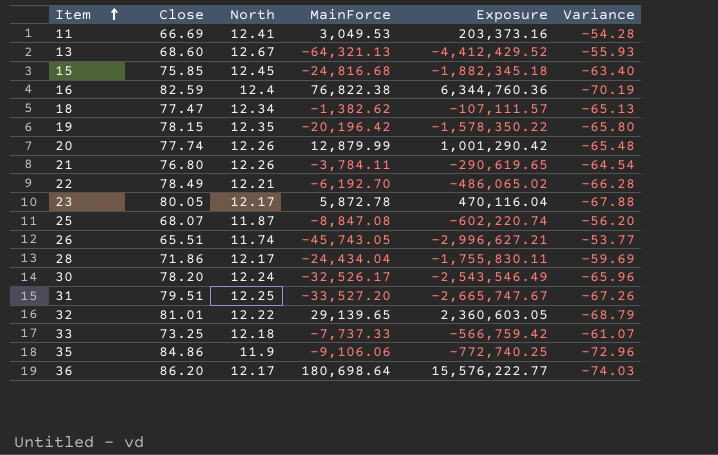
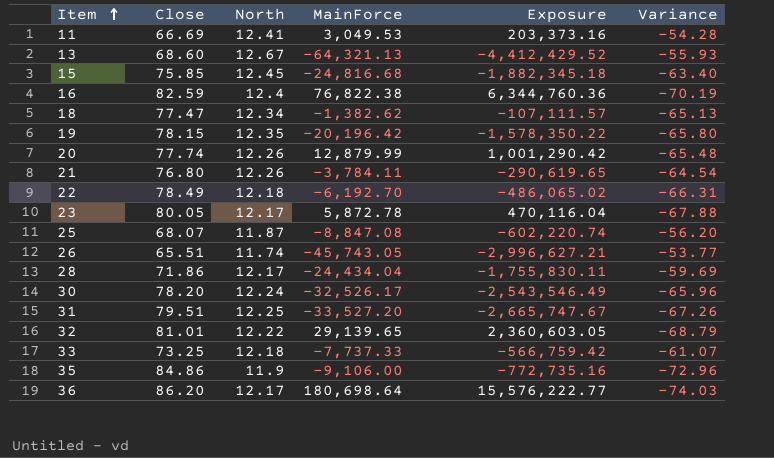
22 | North: 12.21 -> 12.18
22 | Variance: -66.28 -> -66.31
35 | MainForce: -9,106.06 -> -9,106.00
35 | Exposure: -772,740.25 -> -772,735.16

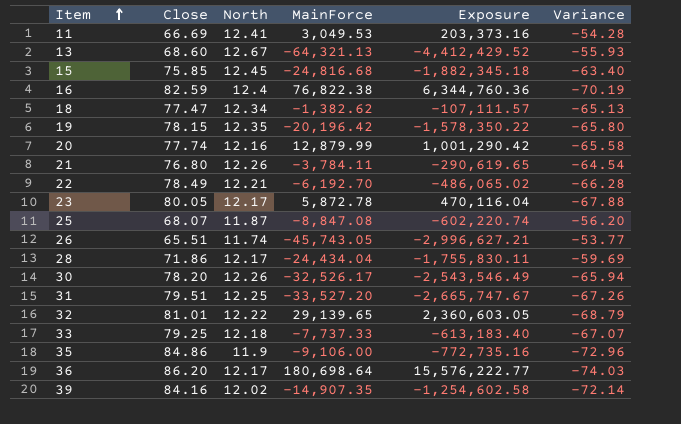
20 | North: 12.26 -> 12.16
20 | Variance: -65.48 -> -65.58
22 | North: 12.18 -> 12.21
22 | Variance: -66.31 -> -66.28
30 | North: 12.24 -> 12.26
30 | Variance: -65.96 -> -65.94
33 | Close: 73.25 -> 79.25
33 | Exposure: -566,759.42 -> -613,183.40
33 | Variance: -61.07 -> -67.07
row 39: none -> 84.16 | 12.02 | -14,907.35 | -1,254,602.58 | -72.14

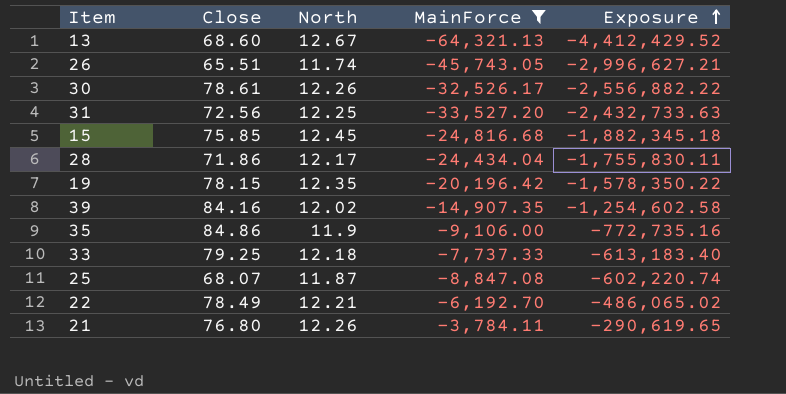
filter: none -> MainForce <= -3,784.11
row order: Item ascending -> Exposure ascending
column Variance | formula: [North] - [Close] -> none
30 | Close: 78.20 -> 78.61
30 | Exposure: -2,543,546.49 -> -2,556,882.22
31 | Close: 79.51 -> 72.56
31 | Exposure: -2,665,747.67 -> -2,432,733.63

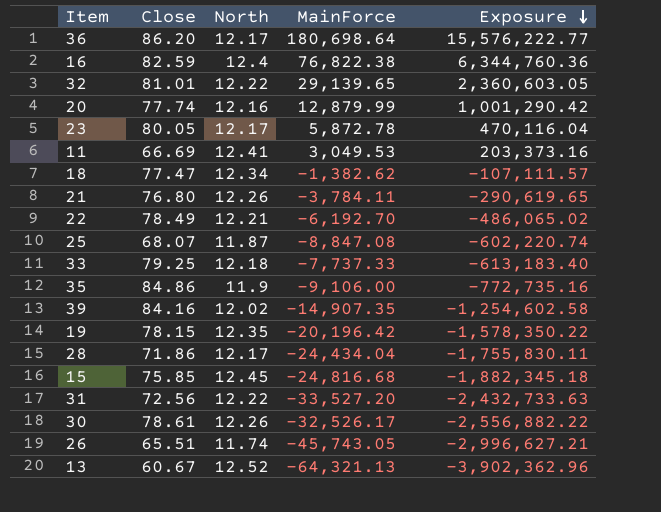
filter: MainForce <= -3,784.11 -> none
row order: Exposure ascending -> Exposure descending
31 | North: 12.25 -> 12.22
13 | Close: 68.60 -> 60.67
13 | North: 12.67 -> 12.52
13 | Exposure: -4,412,429.52 -> -3,902,362.96

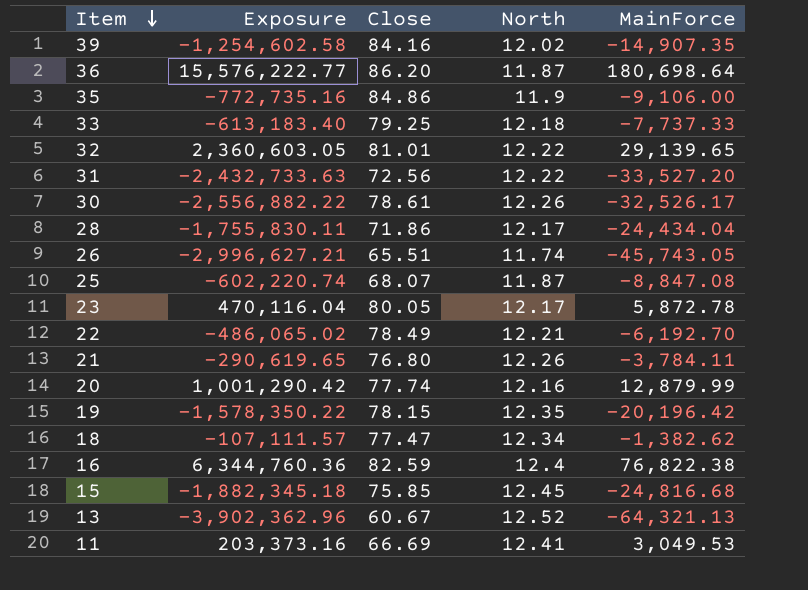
row order: Exposure descending -> Item descending
column Exposure | position: 5 -> 2
36 | North: 12.17 -> 11.87

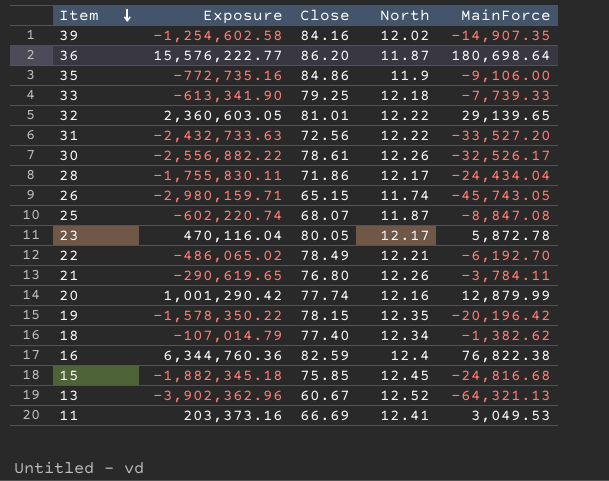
33 | Exposure: -613,183.40 -> -613,341.90
33 | MainForce: -7,737.33 -> -7,739.33
26 | Exposure: -2,996,627.21 -> -2,980,159.71
26 | Close: 65.51 -> 65.15
18 | Exposure: -107,111.57 -> -107,014.79
18 | Close: 77.47 -> 77.40

